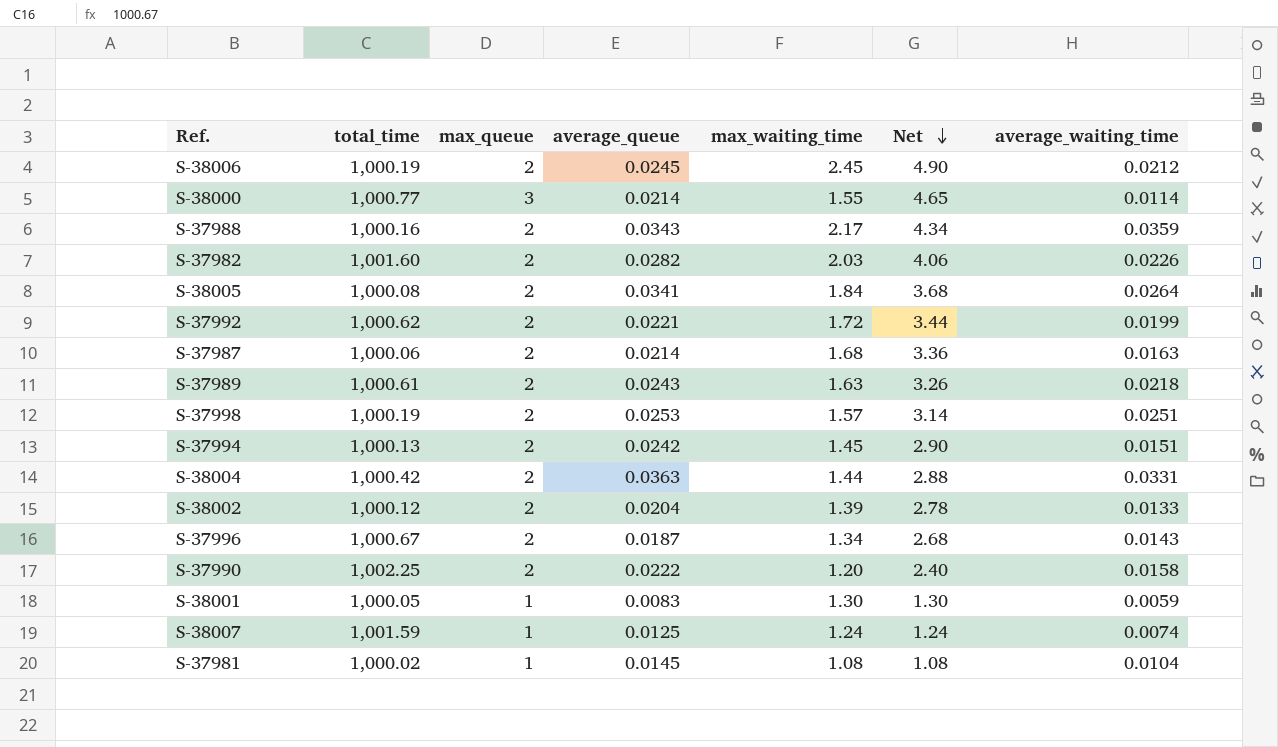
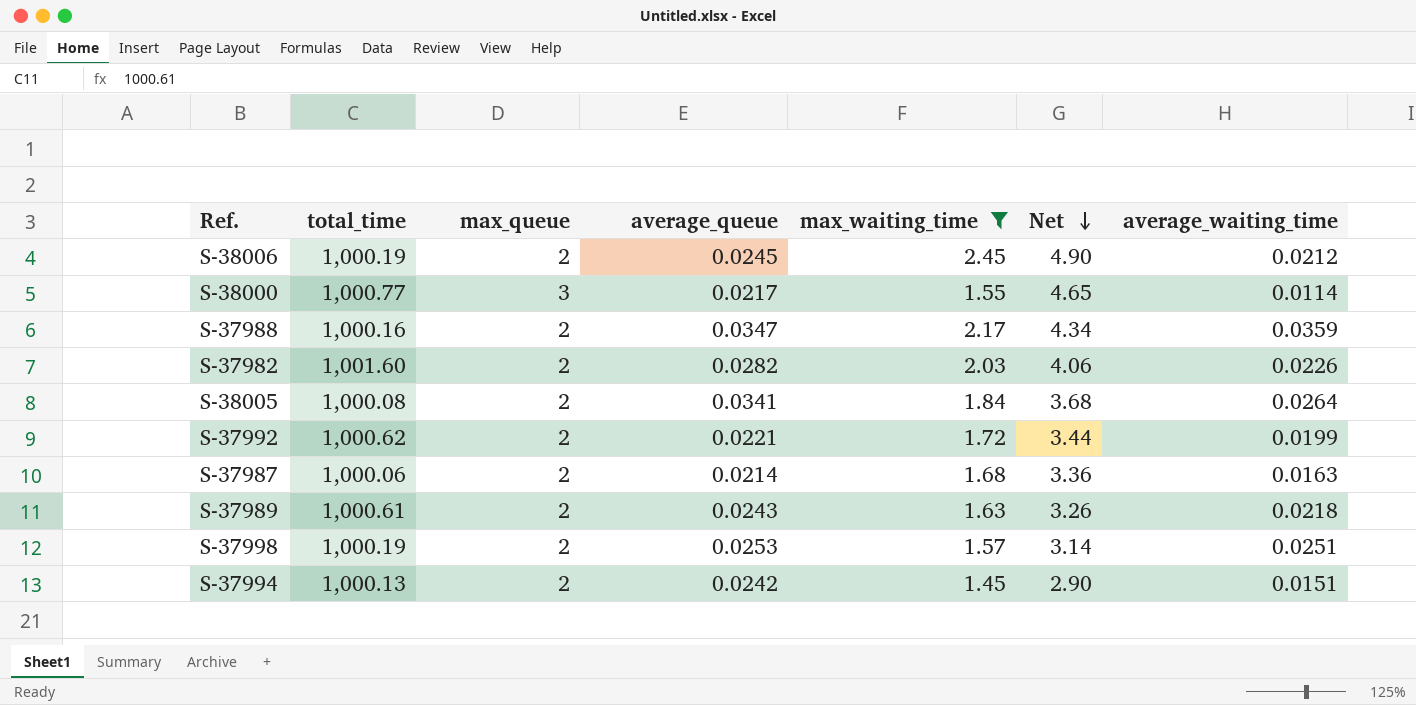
filter: none -> max_waiting_time >= 1.45
S-38000 | average_queue: 0.0214 -> 0.0217
S-37988 | average_queue: 0.0343 -> 0.0347

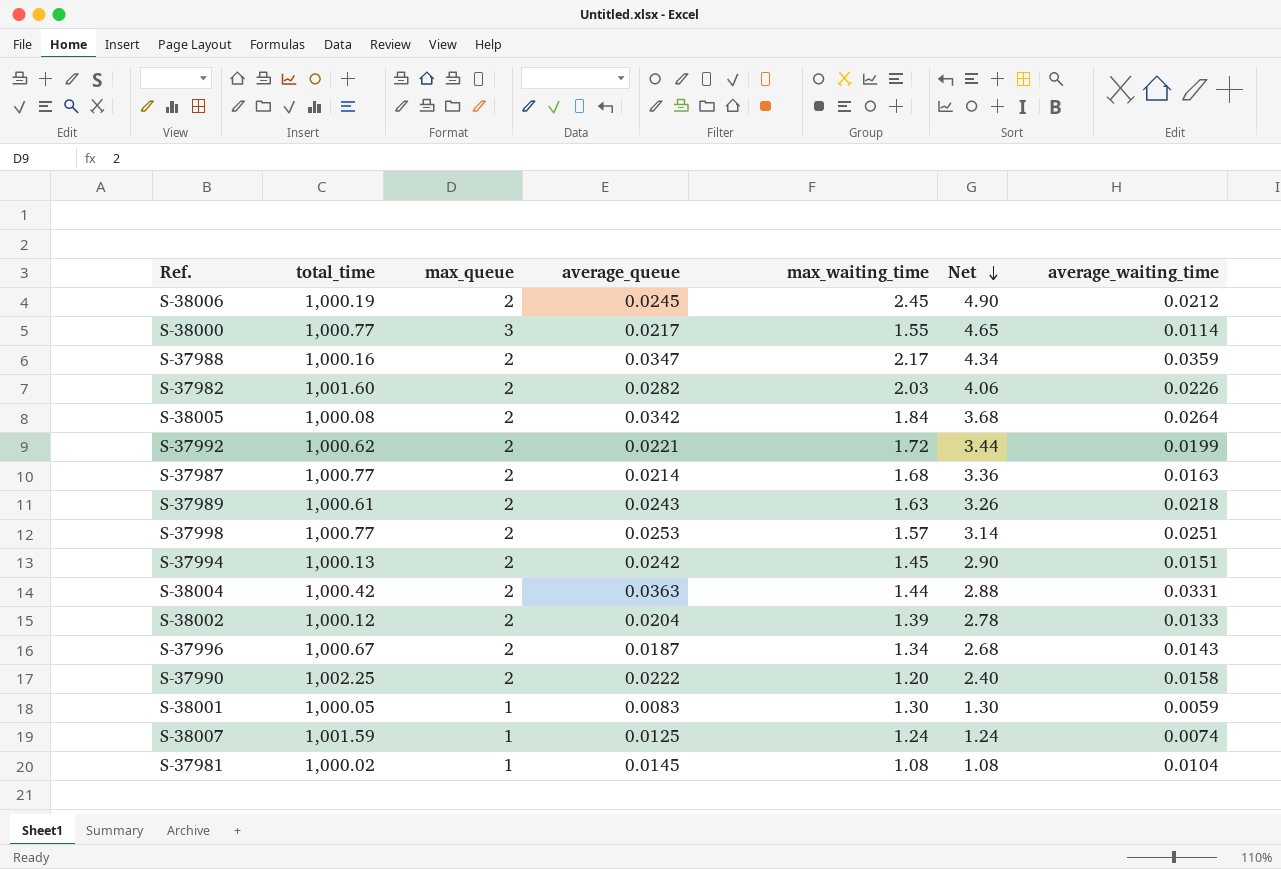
filter: max_waiting_time >= 1.45 -> none
S-38005 | average_queue: 0.0341 -> 0.0342
S-37987 | total_time: 1,000.06 -> 1,000.77
S-37998 | total_time: 1,000.19 -> 1,000.77

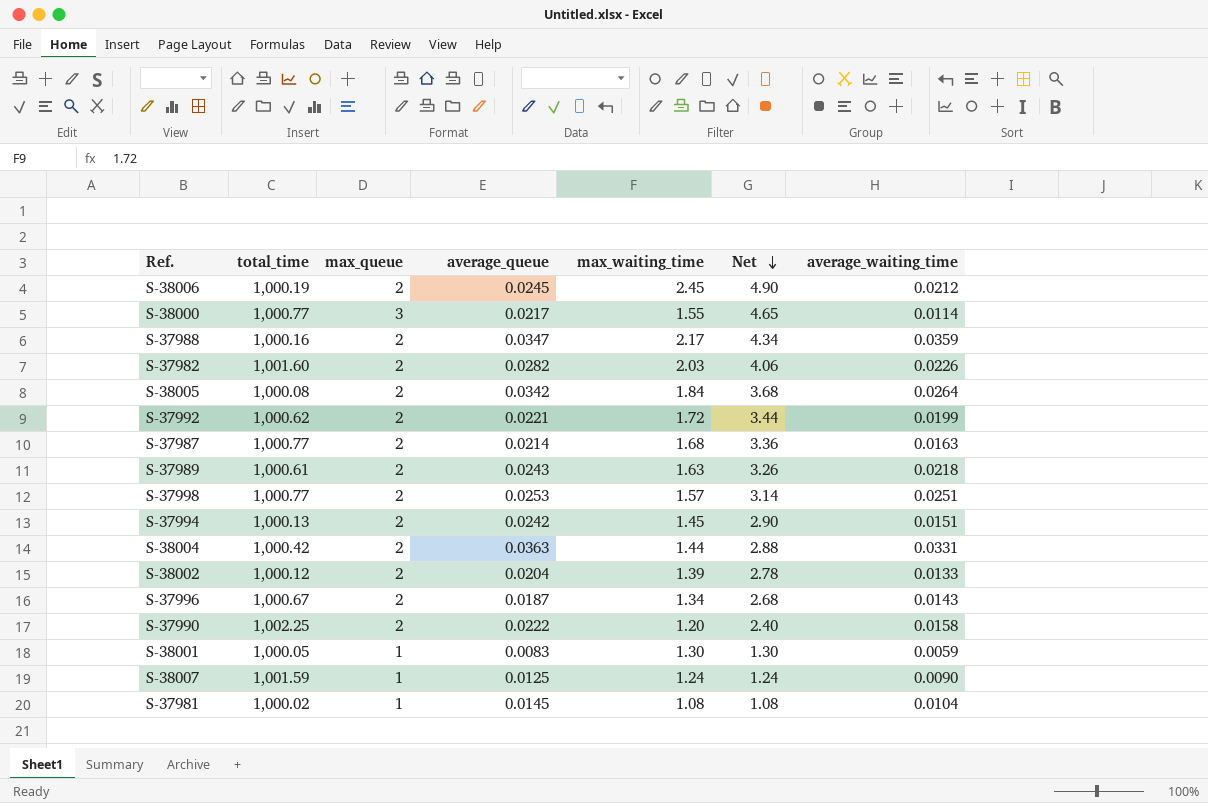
S-38007 | average_waiting_time: 0.0074 -> 0.0090

